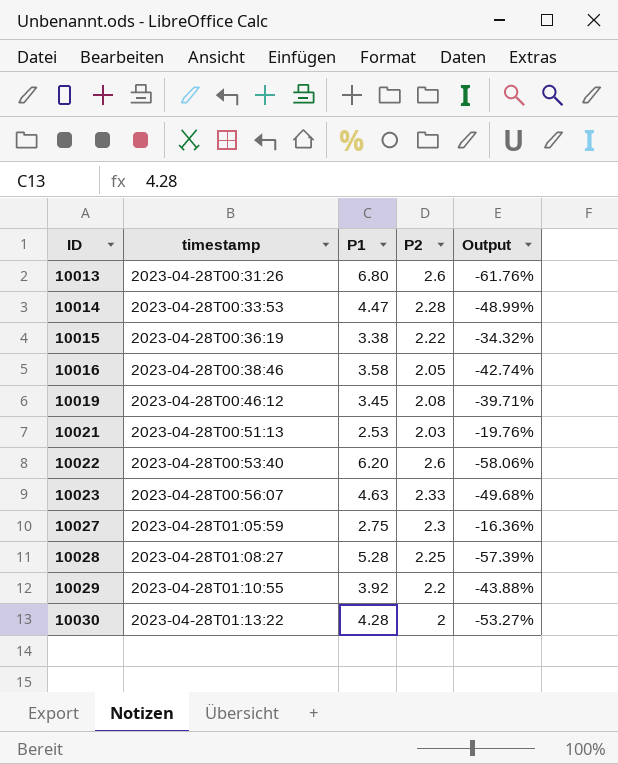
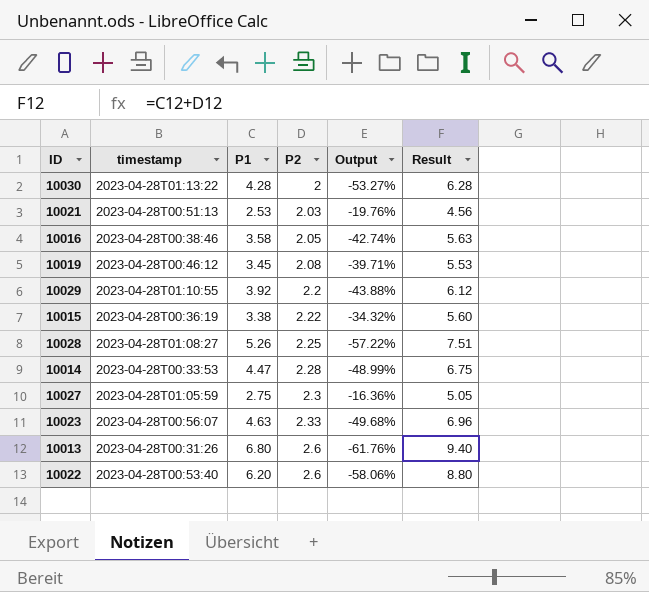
row order: ID ascending -> P2 ascending
column Result | formula: none -> [P1] + [P2]
10028 | P1: 5.28 -> 5.26
10028 | Output: -57.39% -> -57.22%

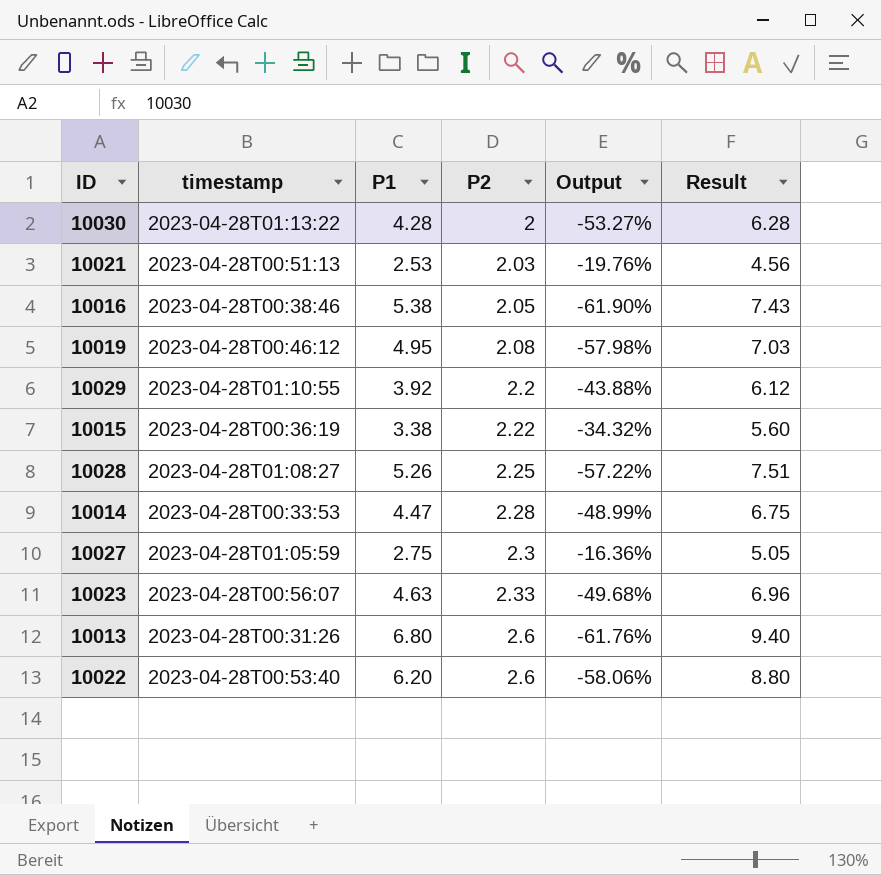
10016 | P1: 3.58 -> 5.38
10016 | Output: -42.74% -> -61.90%
10016 | Result: 5.63 -> 7.43
10019 | P1: 3.45 -> 4.95
10019 | Output: -39.71% -> -57.98%
10019 | Result: 5.53 -> 7.03

